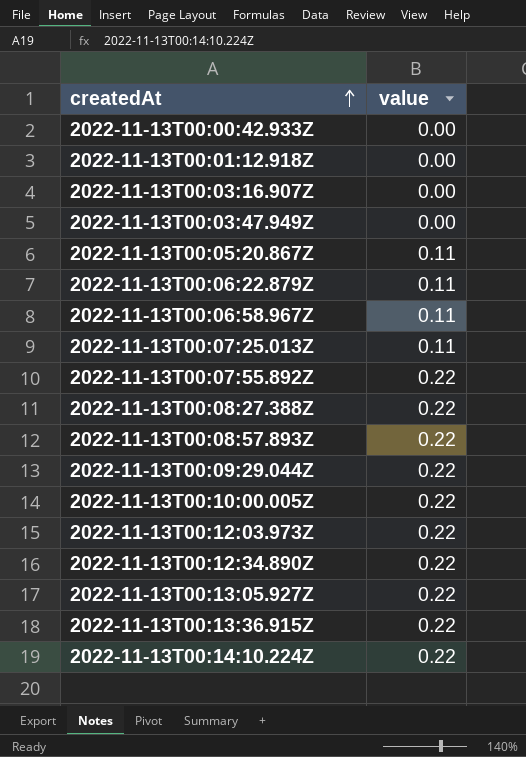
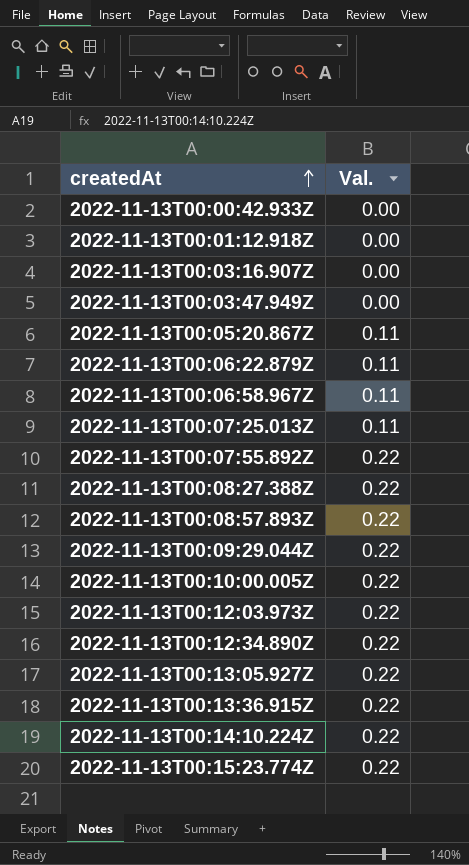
column name: value -> Val.
row 2022-11-13T00:15:23.774Z: none -> 0.22

